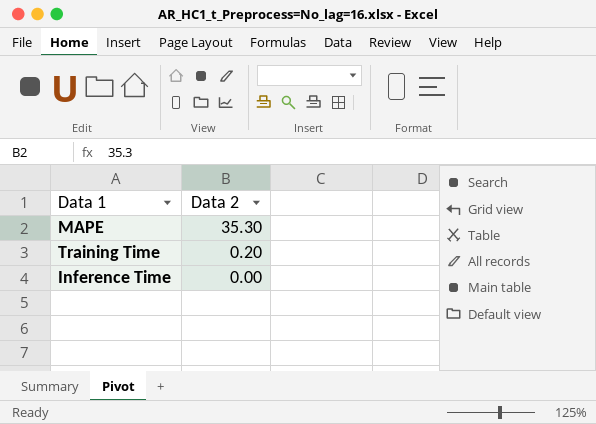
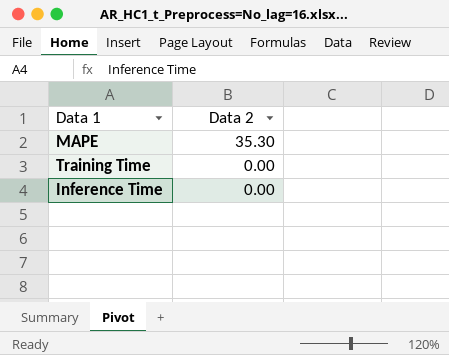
Training Time | Data 2: 0.20 -> 0.00

